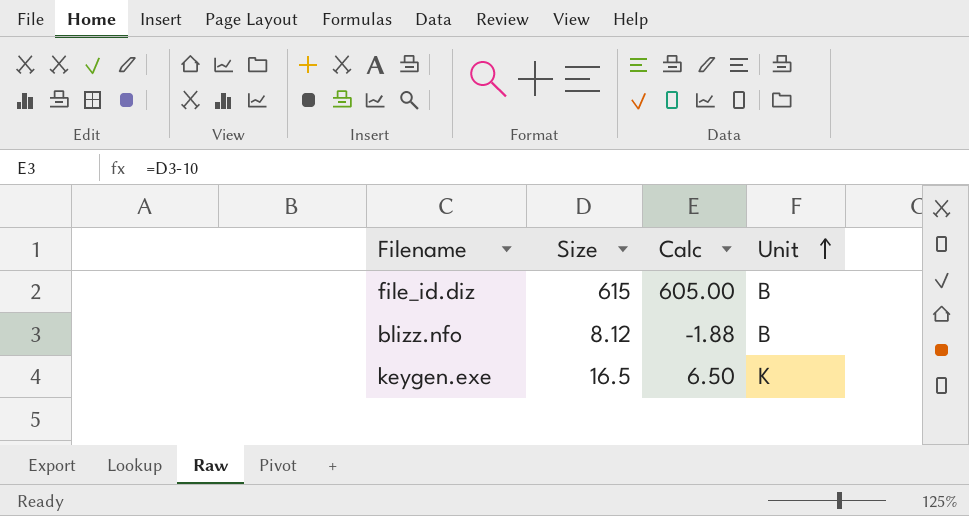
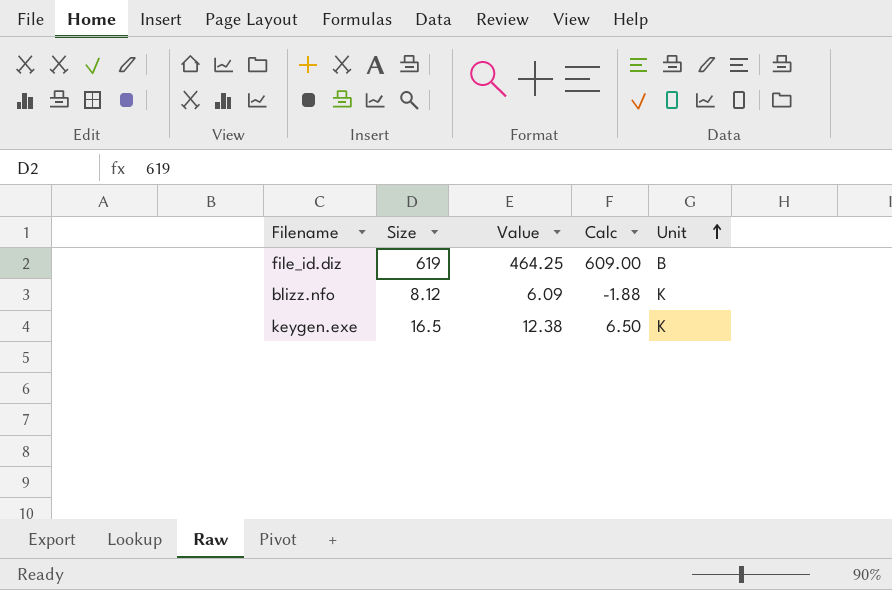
column Value | formula: none -> [Size] * 0.75
file_id.diz | Size: 615 -> 619
file_id.diz | Calc: 605.00 -> 609.00
blizz.nfo | Unit: B -> K

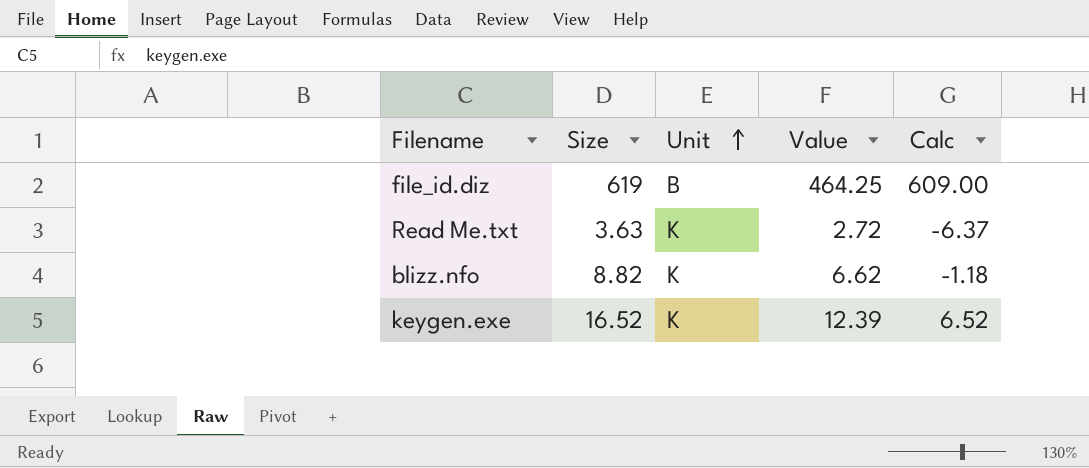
column Unit | position: 5 -> 3
row Read Me.txt: none -> 3.63 | K | 2.72 | -6.37
blizz.nfo | Size: 8.12 -> 8.82
blizz.nfo | Value: 6.09 -> 6.62
blizz.nfo | Calc: -1.88 -> -1.18
keygen.exe | Size: 16.5 -> 16.52
keygen.exe | Value: 12.38 -> 12.39
keygen.exe | Calc: 6.50 -> 6.52

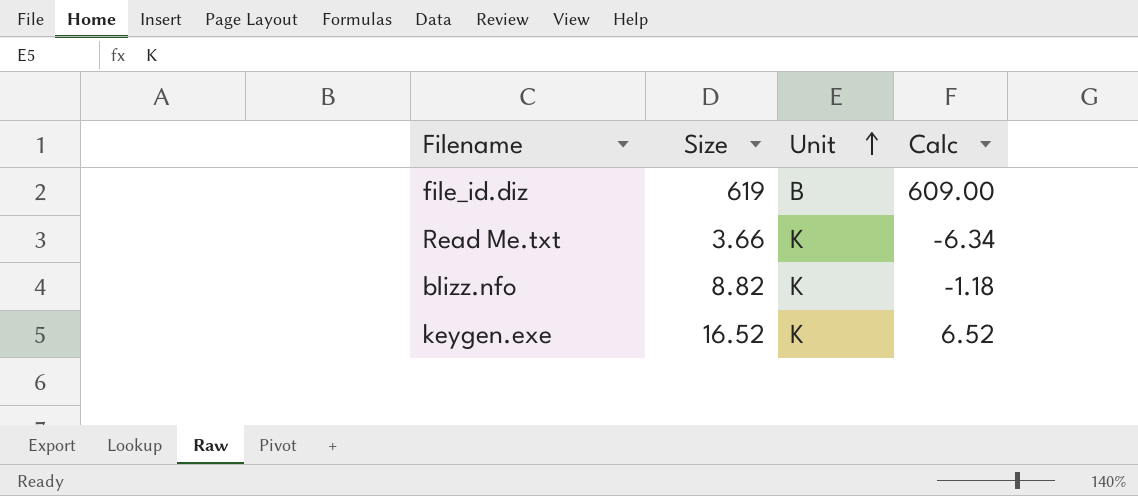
column Value | formula: [Size] * 0.75 -> none
Read Me.txt | Size: 3.63 -> 3.66
Read Me.txt | Calc: -6.37 -> -6.34

